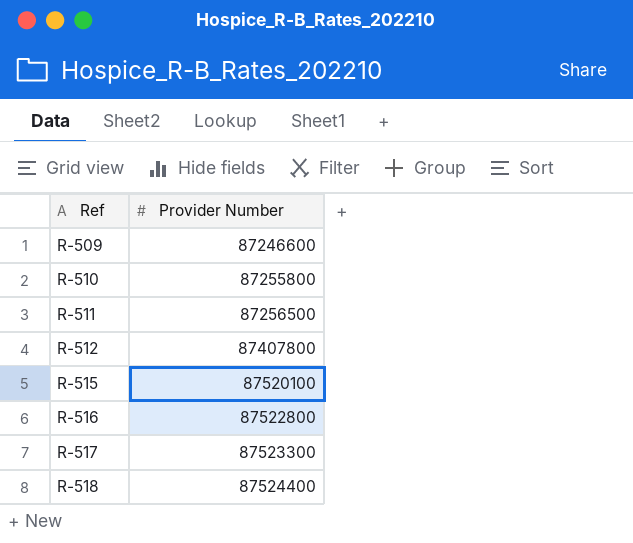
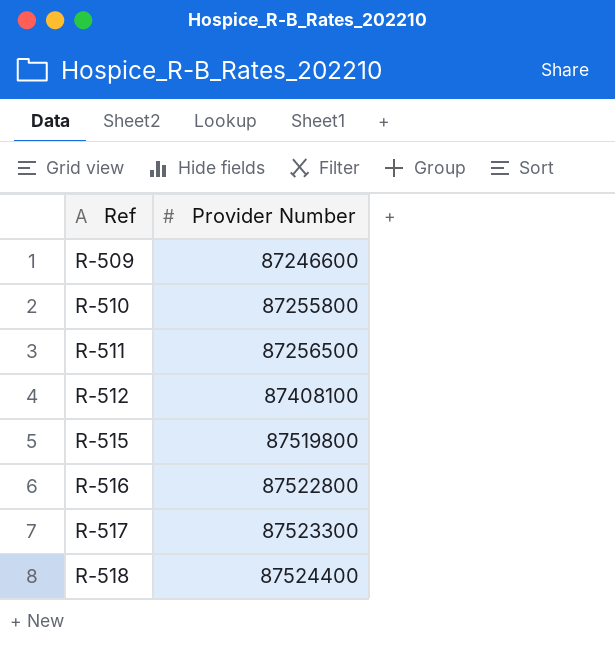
R-512 | Provider Number: 87407800 -> 87408100
R-515 | Provider Number: 87520100 -> 87519800

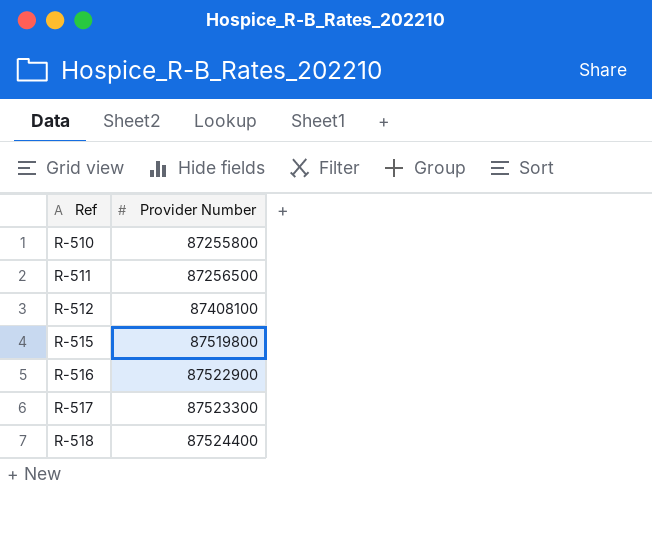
row R-509: 87246600 -> none
R-516 | Provider Number: 87522800 -> 87522900

